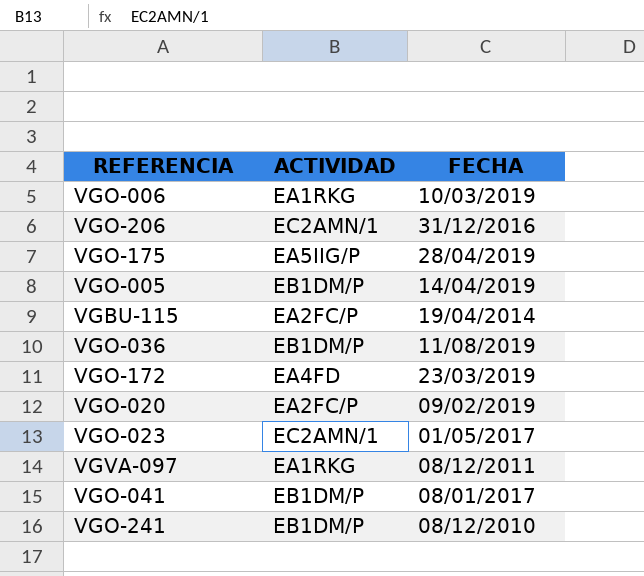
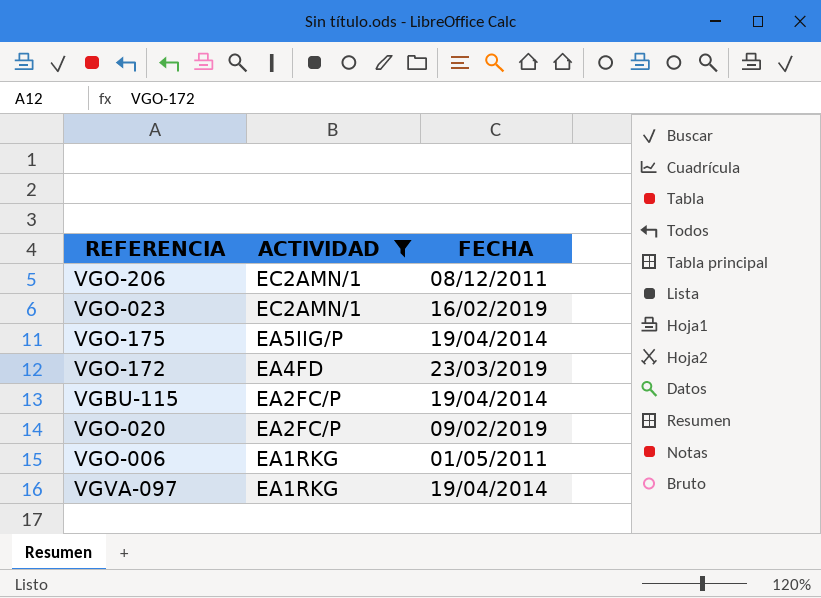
filter: none -> ACTIVIDAD != EB1DM/P
row order: none -> ACTIVIDAD descending
VGO-206 | FECHA: 31/12/2016 -> 08/12/2011
VGO-023 | FECHA: 01/05/2017 -> 16/02/2019
VGO-175 | FECHA: 28/04/2019 -> 19/04/2014
VGO-006 | FECHA: 10/03/2019 -> 01/05/2011
VGVA-097 | FECHA: 08/12/2011 -> 19/04/2014

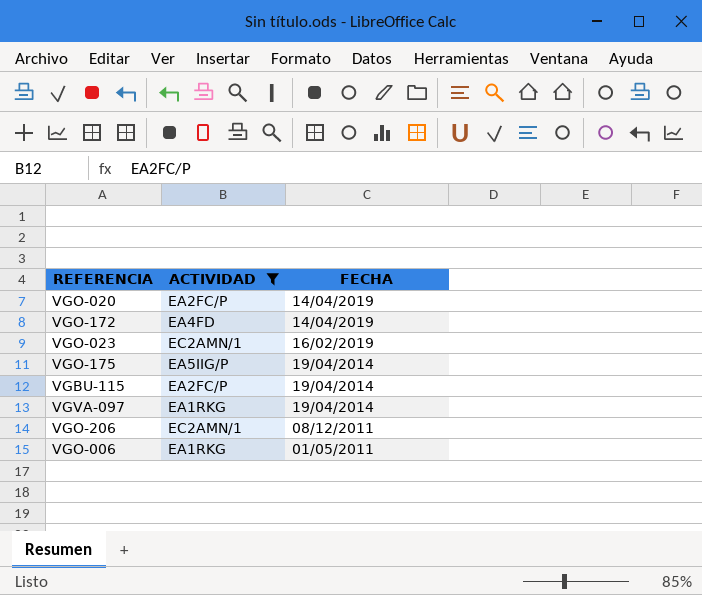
row order: ACTIVIDAD descending -> FECHA descending
VGO-020 | FECHA: 09/02/2019 -> 14/04/2019
VGO-172 | FECHA: 23/03/2019 -> 14/04/2019

